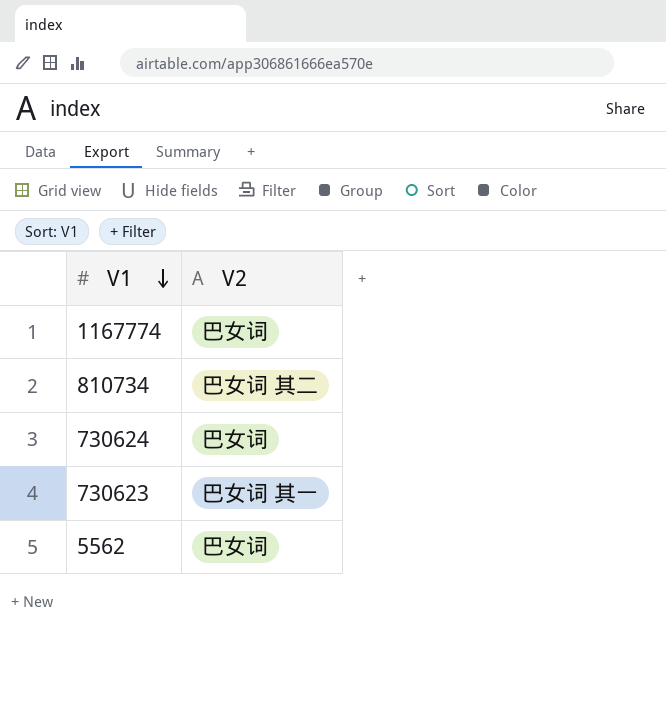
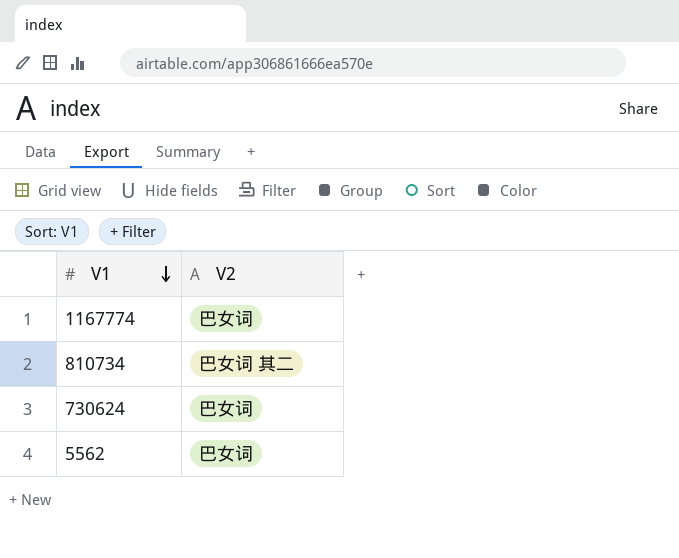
row 730623: 巴女词 其一 -> none

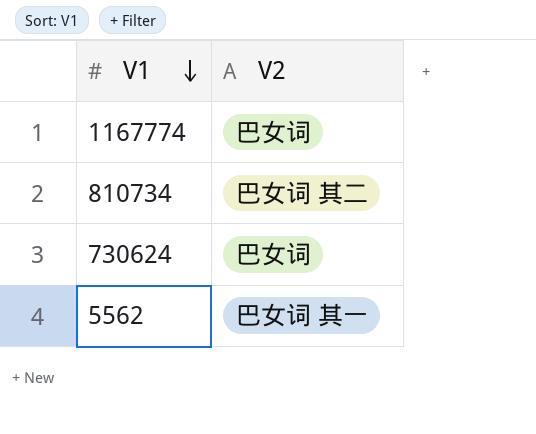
5562 | V2: 巴女词 -> 巴女词 其一

